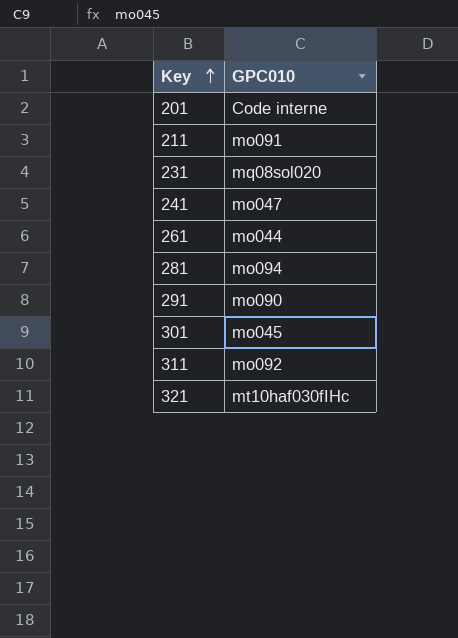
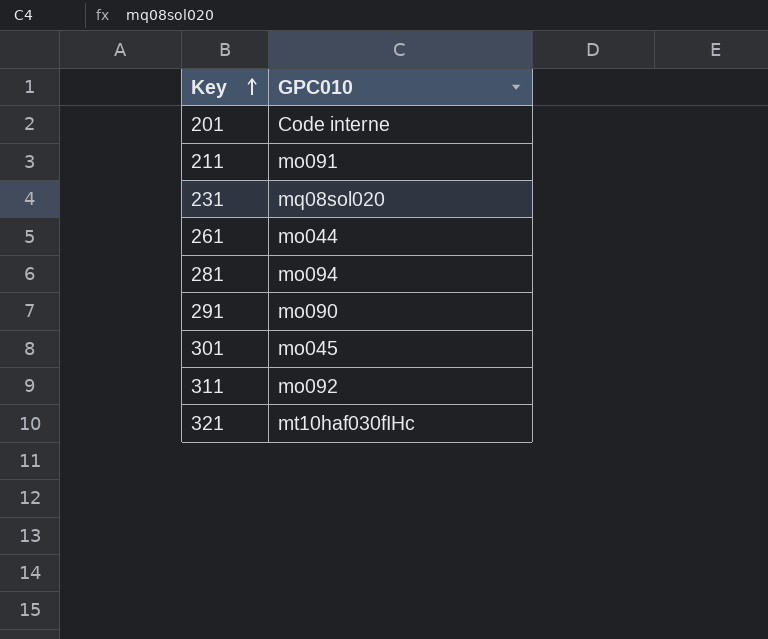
row 241: mo047 -> none

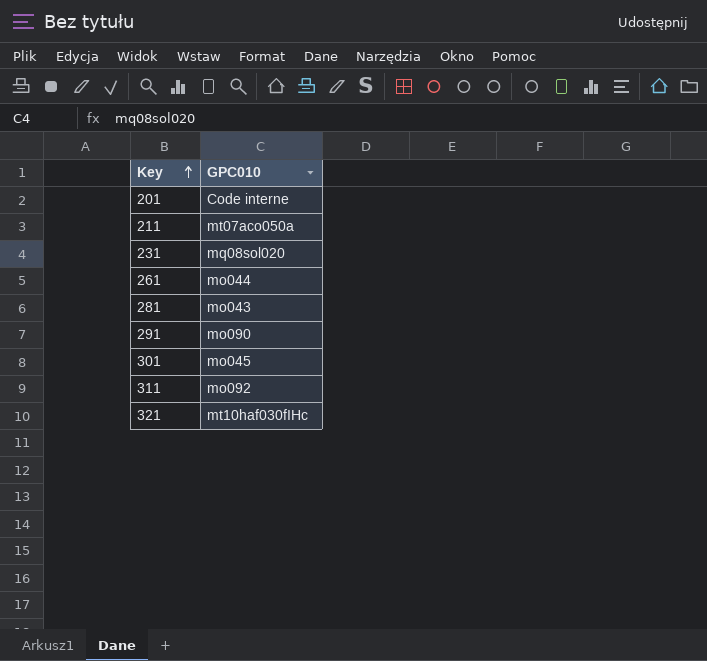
211 | GPC010: mo091 -> mt07aco050a
281 | GPC010: mo094 -> mo043

